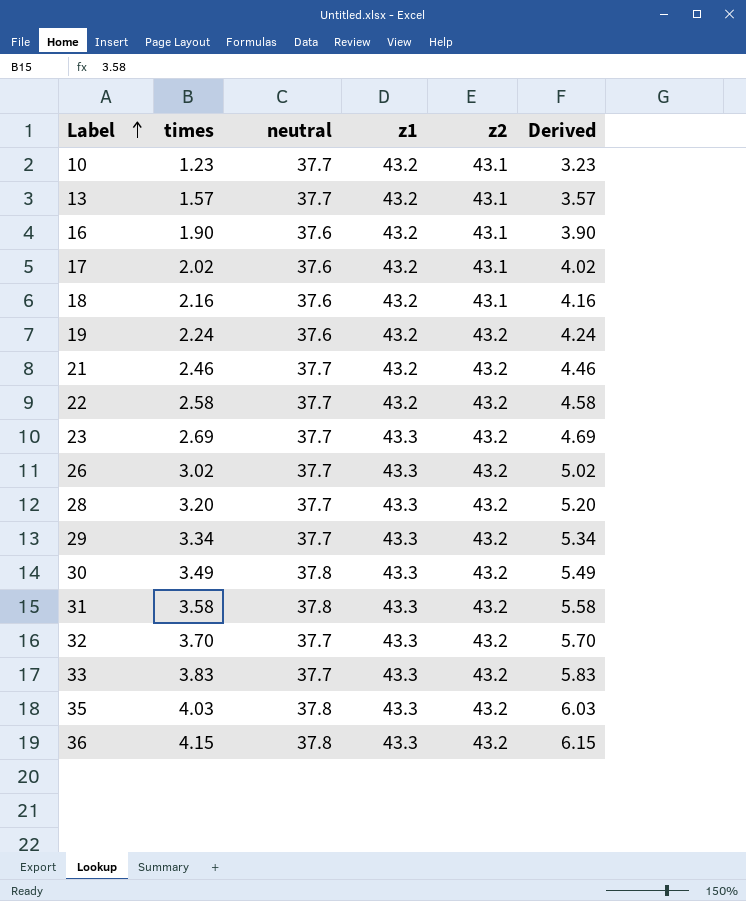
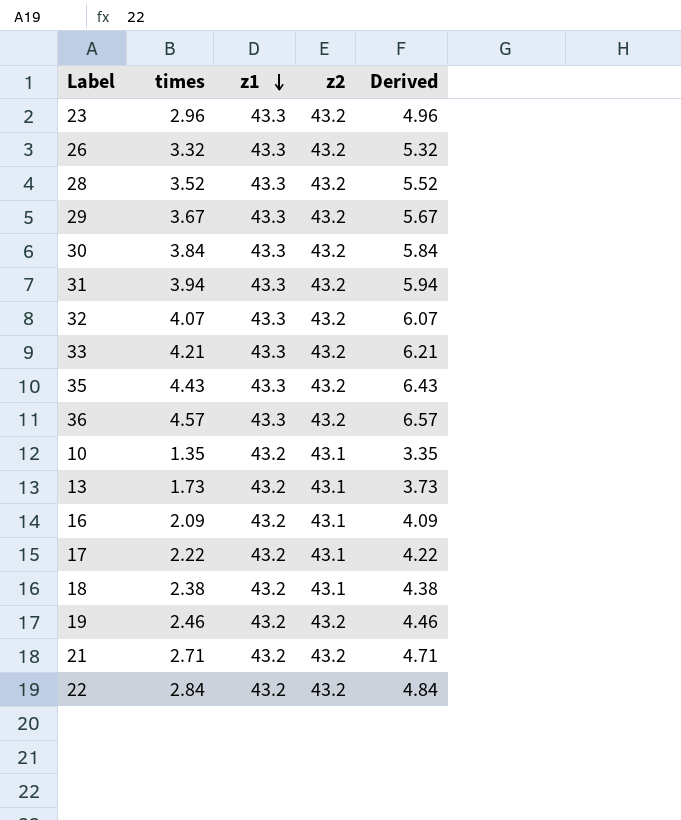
row order: Label ascending -> z1 descending
column neutral | position: 3 -> none
23 | times: 2.69 -> 2.96
23 | Derived: 4.69 -> 4.96
26 | times: 3.02 -> 3.32
26 | Derived: 5.02 -> 5.32
28 | times: 3.20 -> 3.52
28 | Derived: 5.20 -> 5.52
29 | times: 3.34 -> 3.67
29 | Derived: 5.34 -> 5.67
30 | times: 3.49 -> 3.84
30 | Derived: 5.49 -> 5.84
31 | times: 3.58 -> 3.94
31 | Derived: 5.58 -> 5.94
32 | times: 3.70 -> 4.07
32 | Derived: 5.70 -> 6.07
33 | times: 3.83 -> 4.21
33 | Derived: 5.83 -> 6.21
35 | times: 4.03 -> 4.43
35 | Derived: 6.03 -> 6.43
36 | times: 4.15 -> 4.57
36 | Derived: 6.15 -> 6.57
10 | times: 1.23 -> 1.35
10 | Derived: 3.23 -> 3.35
13 | times: 1.57 -> 1.73
13 | Derived: 3.57 -> 3.73
16 | times: 1.90 -> 2.09
16 | Derived: 3.90 -> 4.09
17 | times: 2.02 -> 2.22
17 | Derived: 4.02 -> 4.22
18 | times: 2.16 -> 2.38
18 | Derived: 4.16 -> 4.38
19 | times: 2.24 -> 2.46
19 | Derived: 4.24 -> 4.46
21 | times: 2.46 -> 2.71
21 | Derived: 4.46 -> 4.71
22 | times: 2.58 -> 2.84
22 | Derived: 4.58 -> 4.84

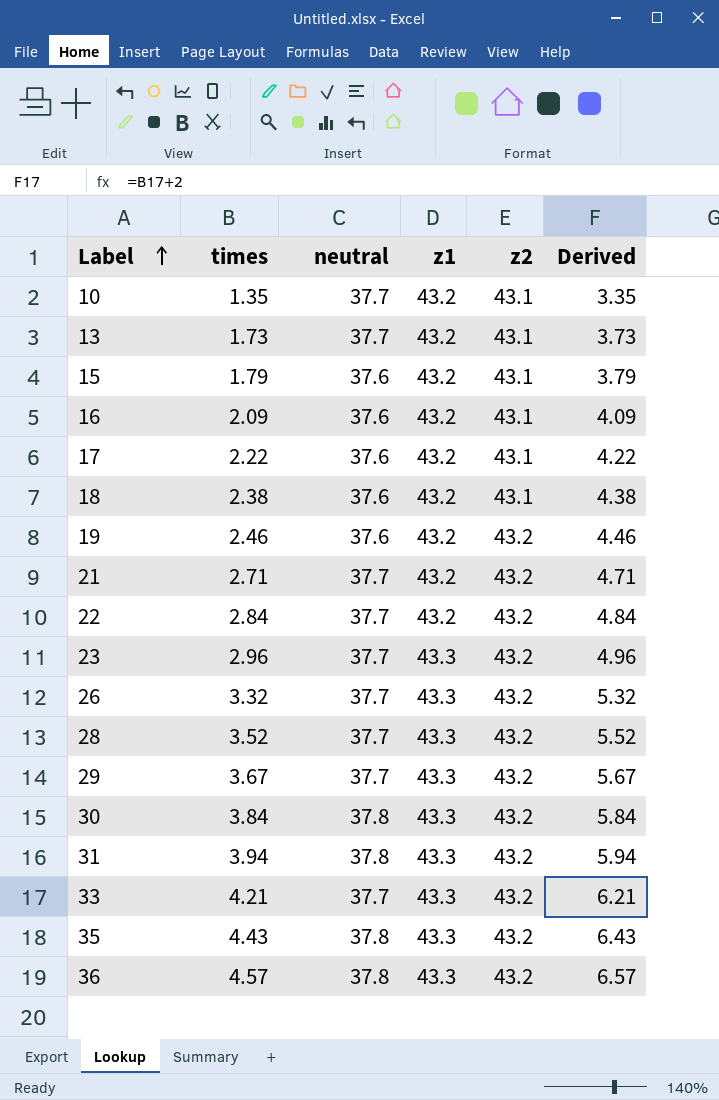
row order: z1 descending -> Label ascending
column neutral | position: none -> 3
row 32: 4.07 | 43.3 | 43.2 | 6.07 -> none
row 15: none -> 1.79 | 37.6 | 43.2 | 43.1 | 3.79

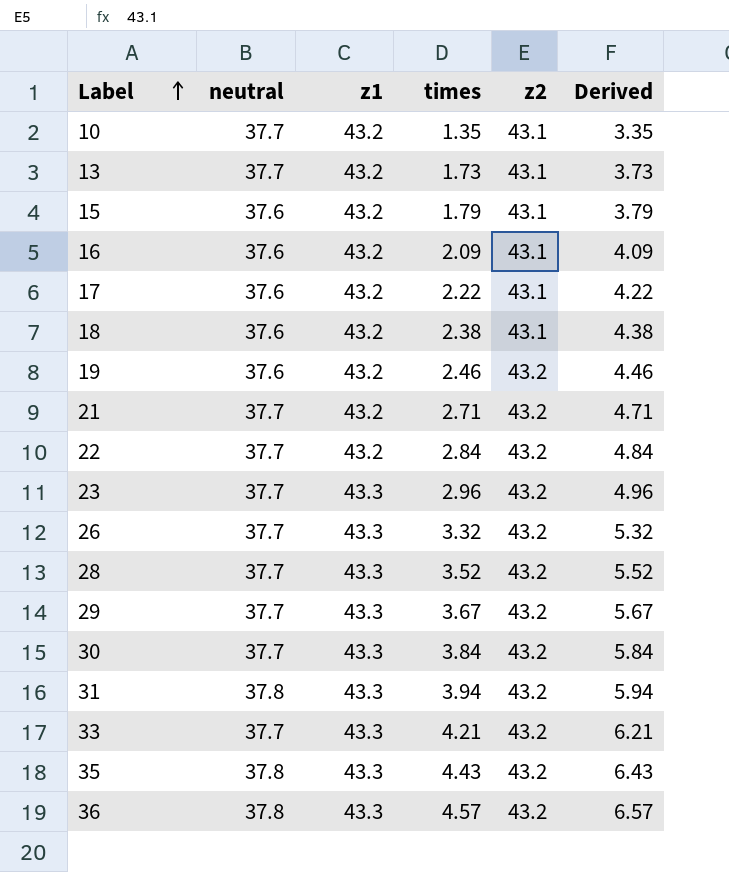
column times | position: 2 -> 4
30 | neutral: 37.8 -> 37.7

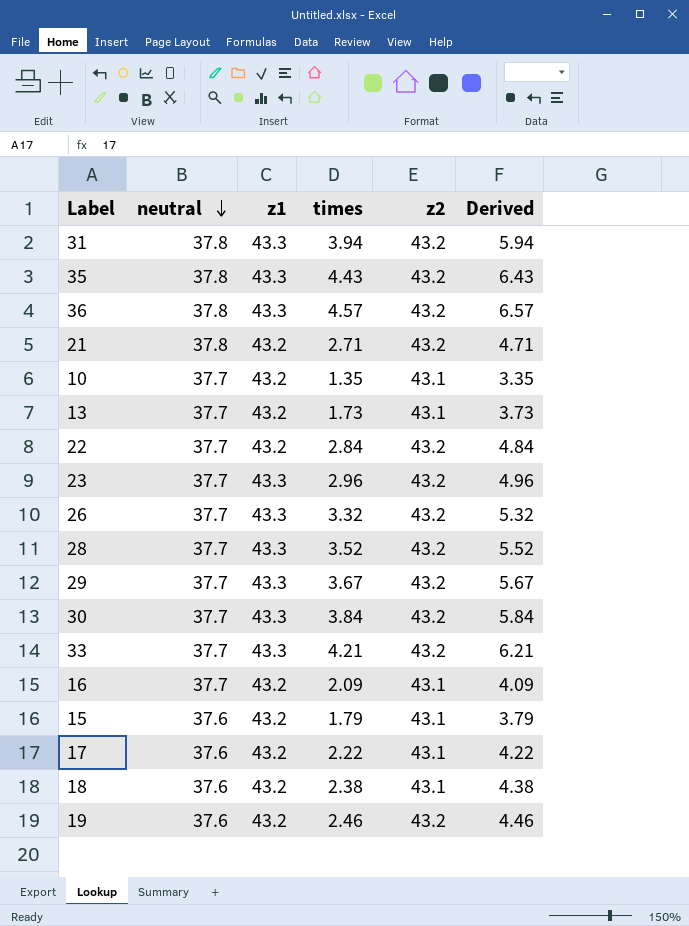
row order: Label ascending -> neutral descending
21 | neutral: 37.7 -> 37.8
16 | neutral: 37.6 -> 37.7

